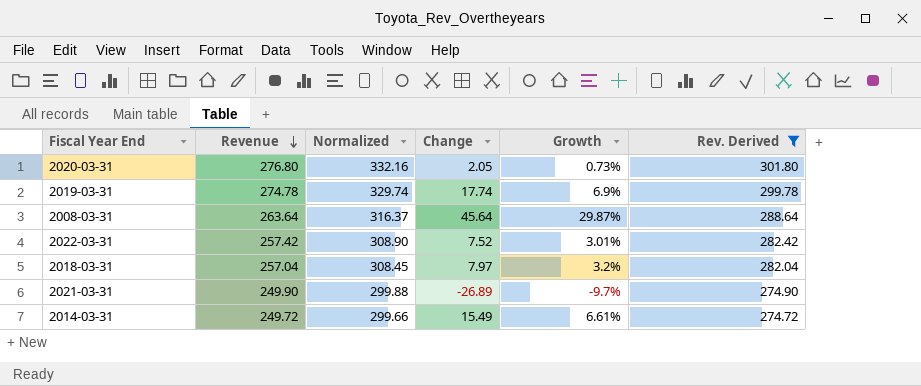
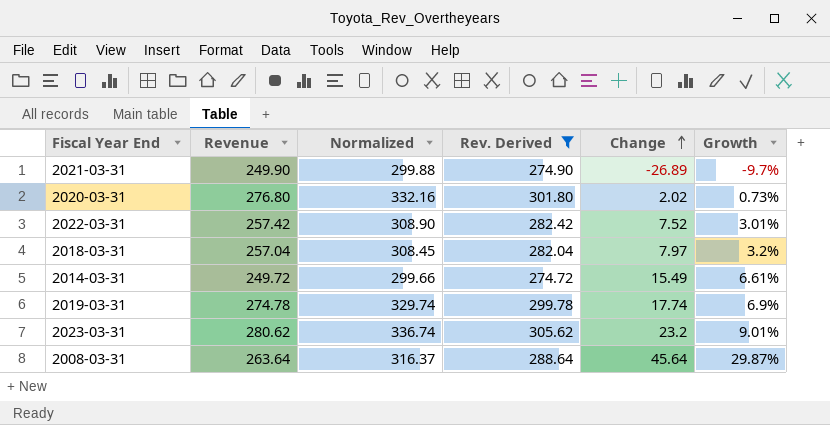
row order: Revenue descending -> Change ascending
column Rev. Derived | position: 6 -> 4
2020-03-31 | Change: 2.05 -> 2.02
row 2023-03-31: none -> 280.62 | 336.74 | 305.62 | 23.2 | 9.01%

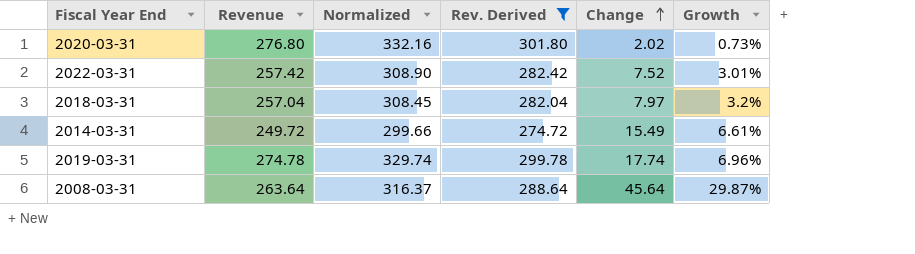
row 2021-03-31: 249.90 | 299.88 | 274.90 | -26.89 | -9.7% -> none
row 2023-03-31: 280.62 | 336.74 | 305.62 | 23.2 | 9.01% -> none
2019-03-31 | Growth: 6.9% -> 6.96%

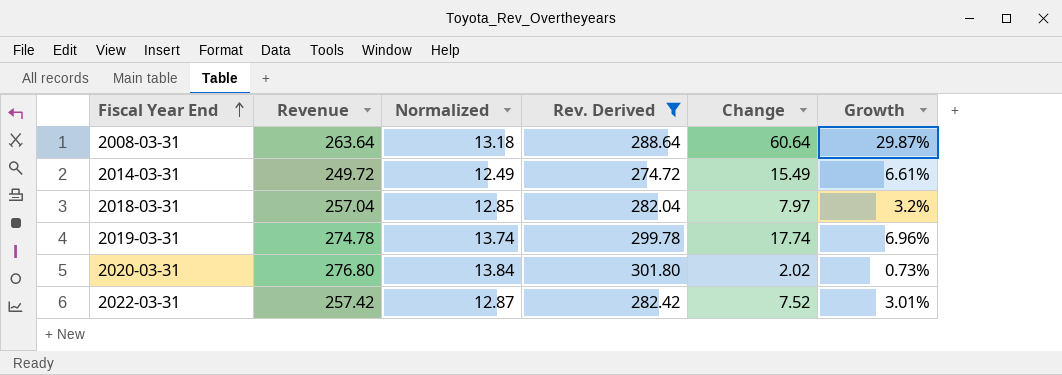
row order: Change ascending -> Fiscal Year End ascending
column Normalized | formula: [Revenue] * 1.2 -> [Revenue] * 0.05
2008-03-31 | Change: 45.64 -> 60.64

